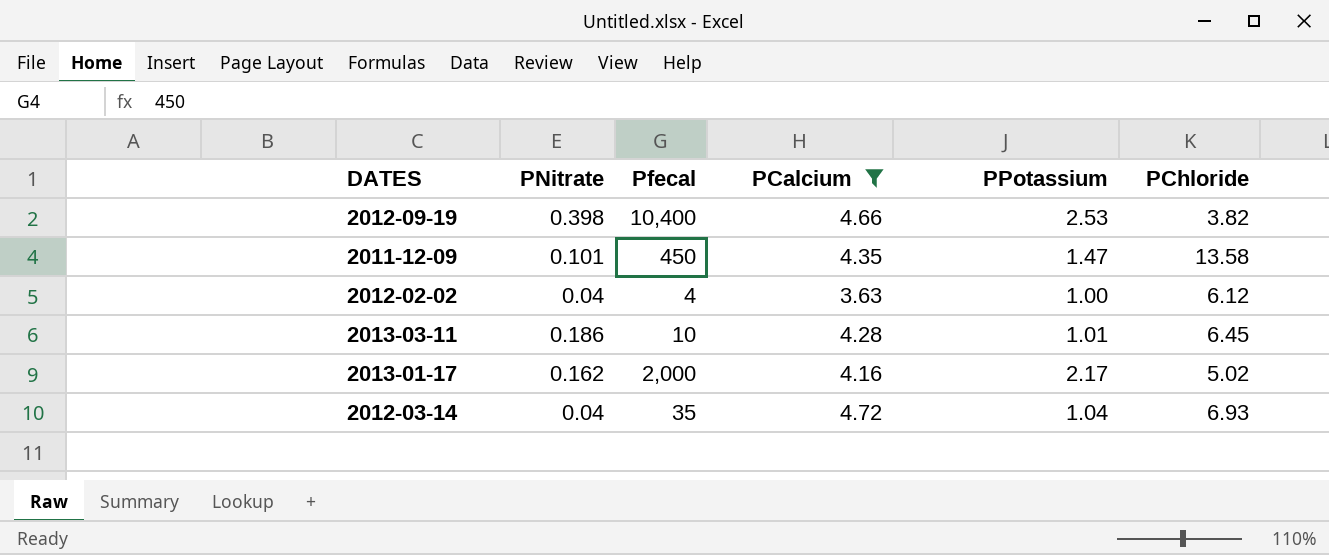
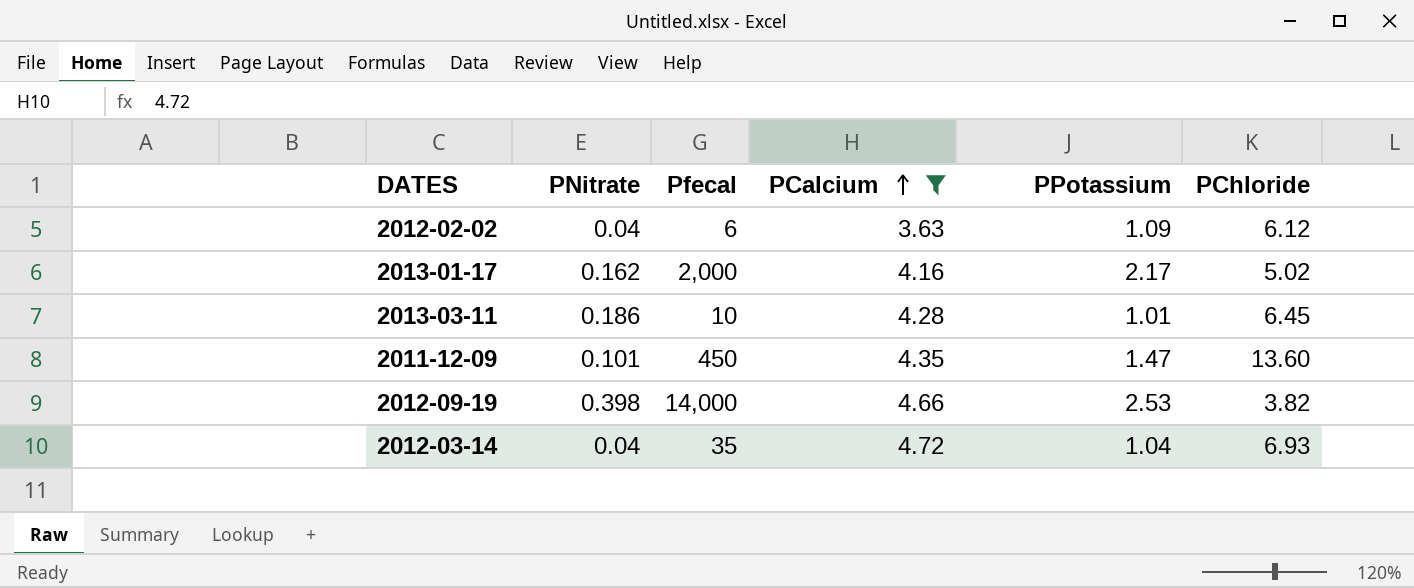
row order: none -> PCalcium ascending
2012-02-02 | Pfecal: 4 -> 6
2012-02-02 | PPotassium: 1.00 -> 1.09
2011-12-09 | PChloride: 13.58 -> 13.60
2012-09-19 | Pfecal: 10,400 -> 14,000

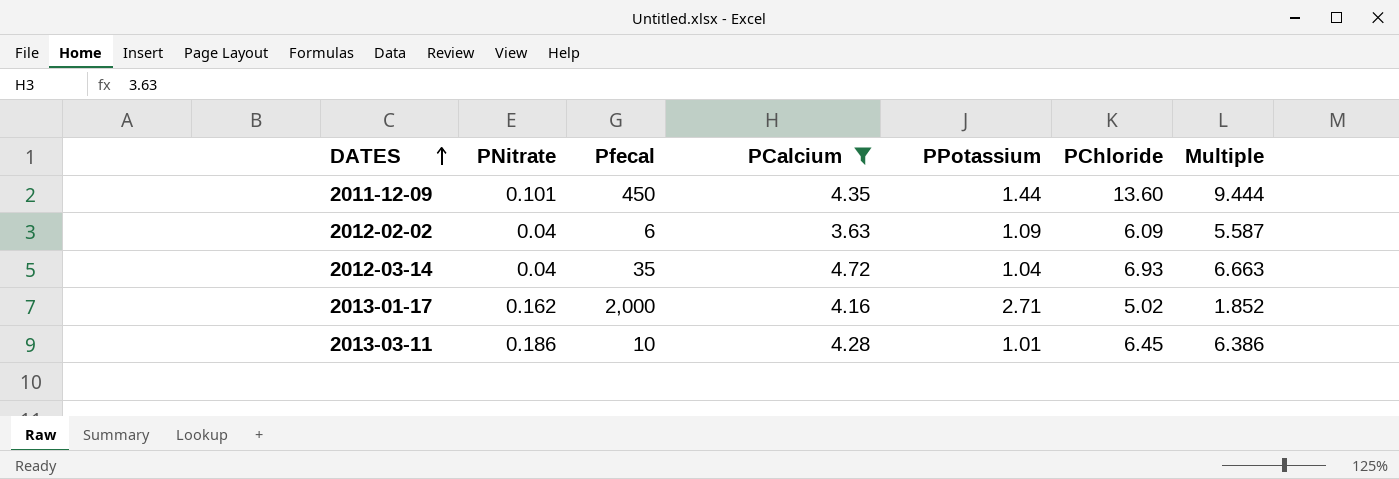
row order: PCalcium ascending -> DATES ascending
column Multiple | formula: none -> [PChloride] / [PPotassium]
row 2012-09-19: 0.398 | 14,000 | 4.66 | 2.53 | 3.82 -> none
2011-12-09 | PPotassium: 1.47 -> 1.44
2012-02-02 | PChloride: 6.12 -> 6.09
2013-01-17 | PPotassium: 2.17 -> 2.71

